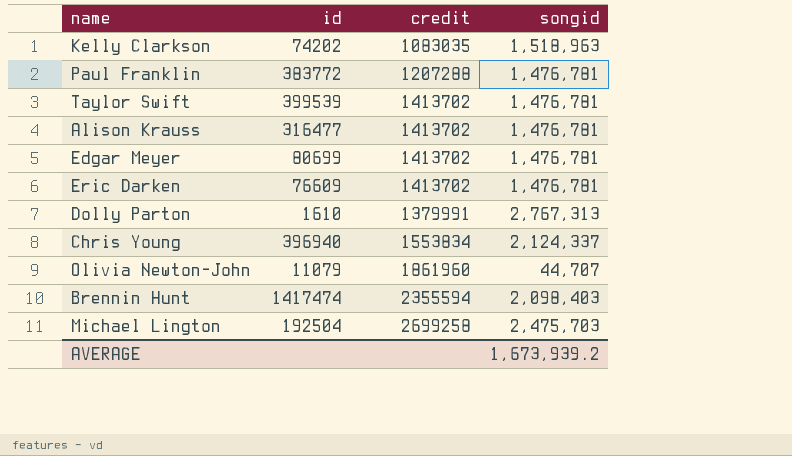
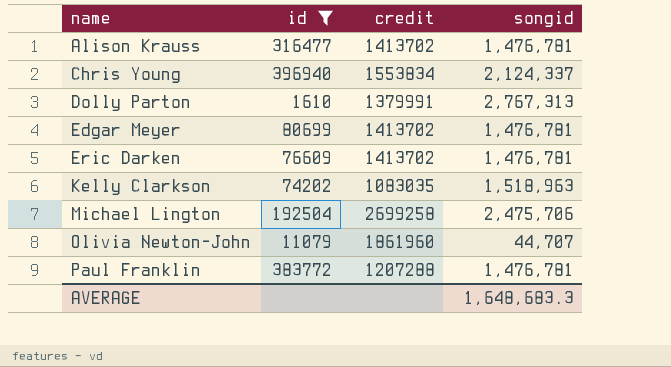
filter: none -> id <= 396940
row order: none -> name ascending
Michael Lington | songid: 2,475,703 -> 2,475,706
AVERAGE | songid: 1,673,939.2 -> 1,648,683.3

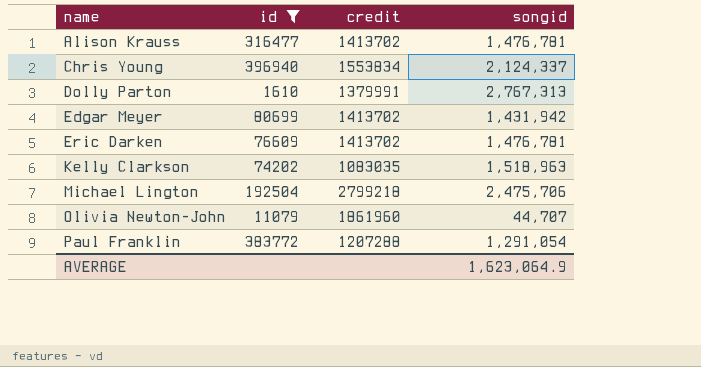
Edgar Meyer | songid: 1,476,781 -> 1,431,942
Michael Lington | credit: 2699258 -> 2799218
Paul Franklin | songid: 1,476,781 -> 1,291,054
AVERAGE | songid: 1,648,683.3 -> 1,623,064.9

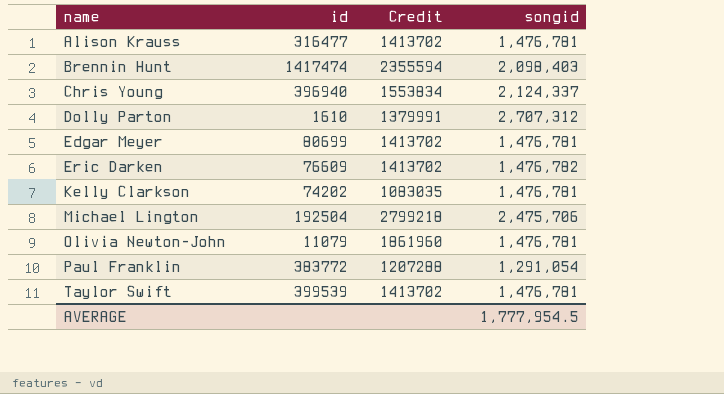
filter: id <= 396940 -> none
column name: credit -> Credit
Dolly Parton | songid: 2,767,313 -> 2,707,312
Edgar Meyer | songid: 1,431,942 -> 1,476,781
Eric Darken | songid: 1,476,781 -> 1,476,782
Kelly Clarkson | songid: 1,518,963 -> 1,476,781
Olivia Newton‐John | songid: 44,707 -> 1,476,781
AVERAGE | songid: 1,623,064.9 -> 1,777,954.5

